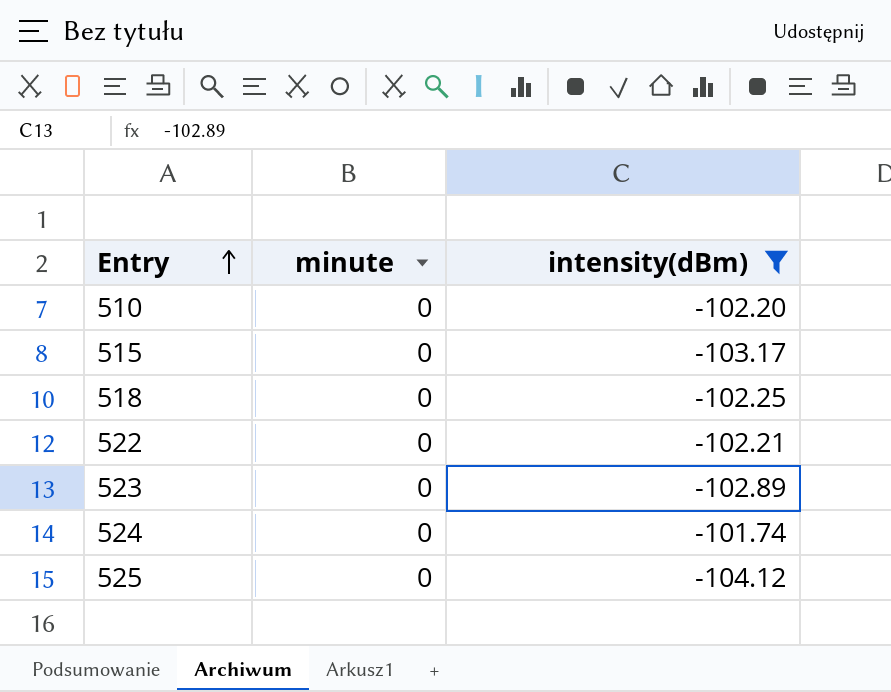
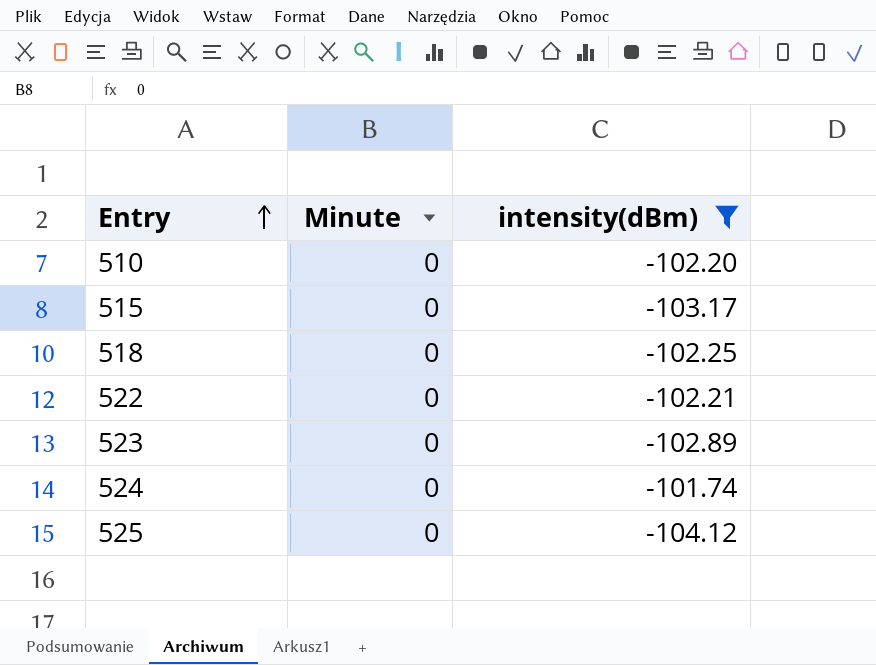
column name: minute -> Minute

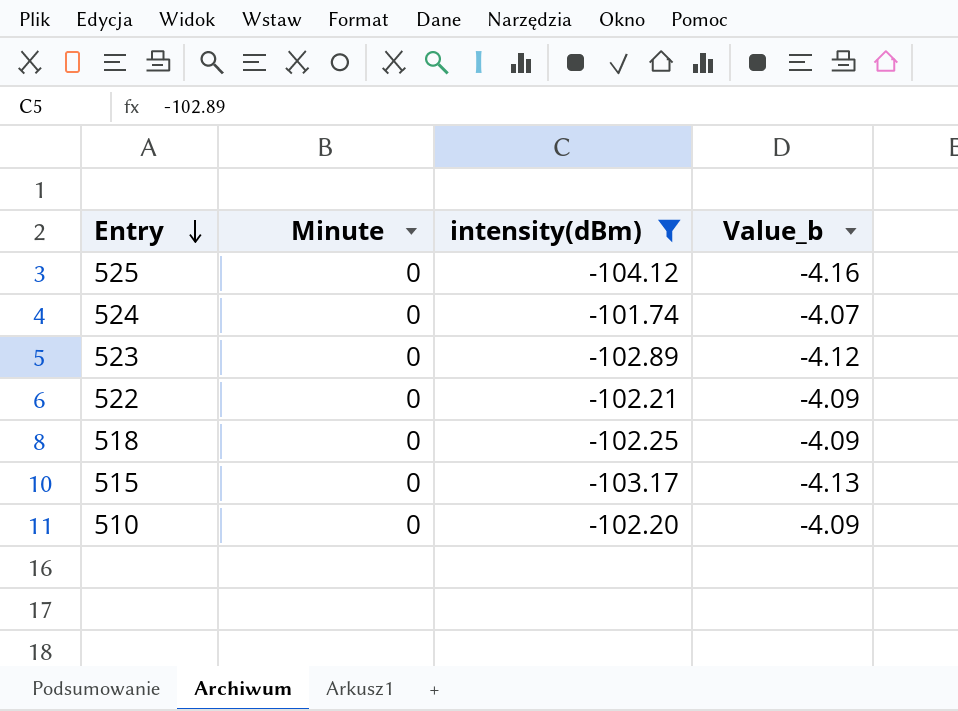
row order: Entry ascending -> Entry descending
column Value_b | formula: none -> [intensity(dBm)] * 0.04

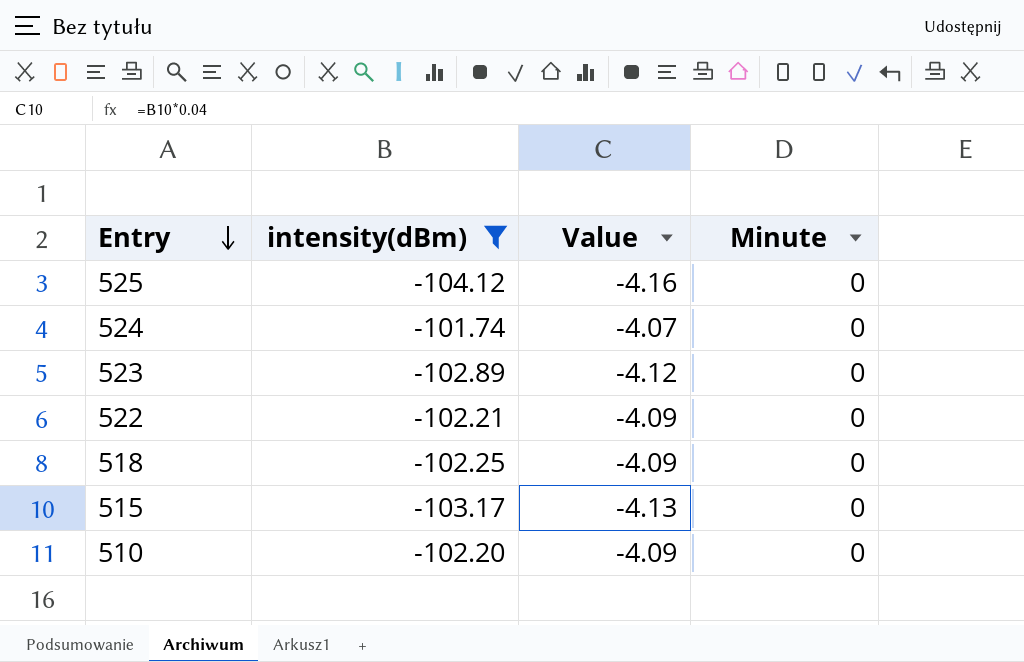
column name: Value_b -> Value
column Minute | position: 2 -> 4

